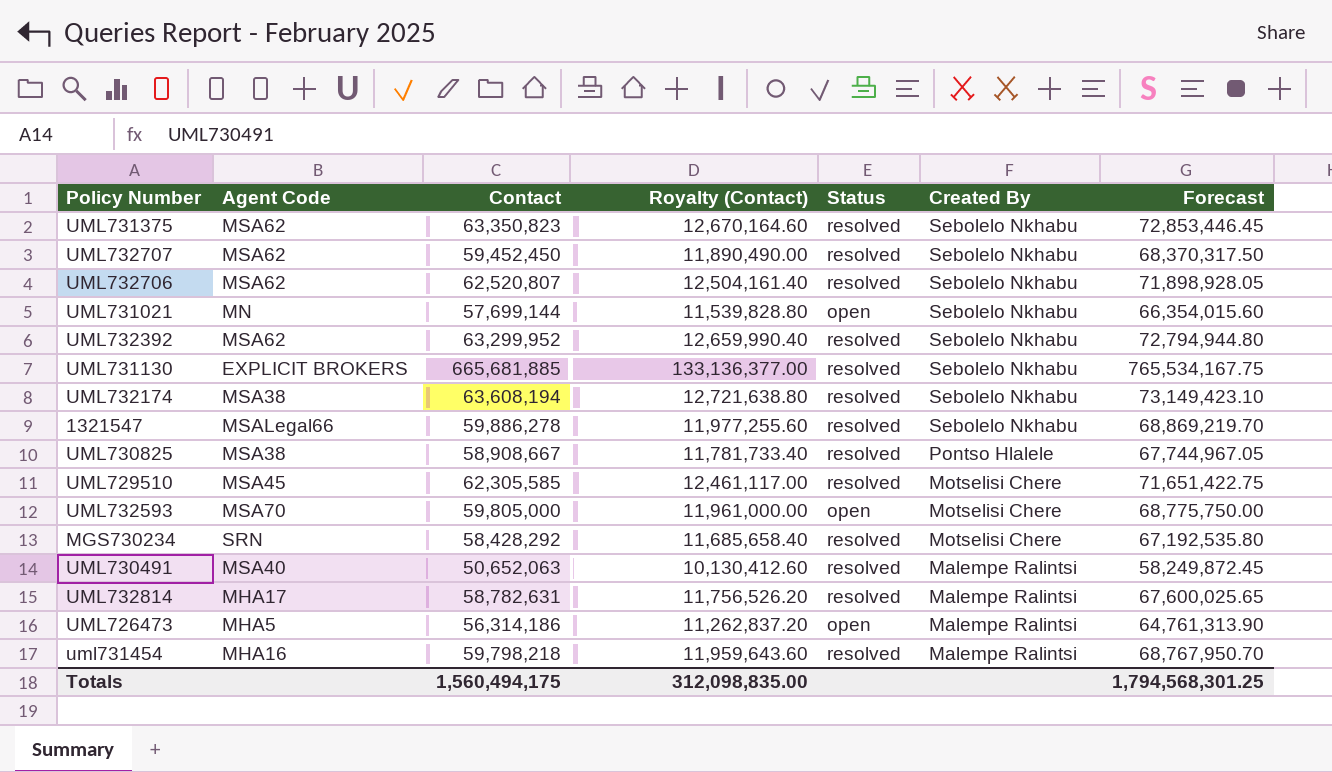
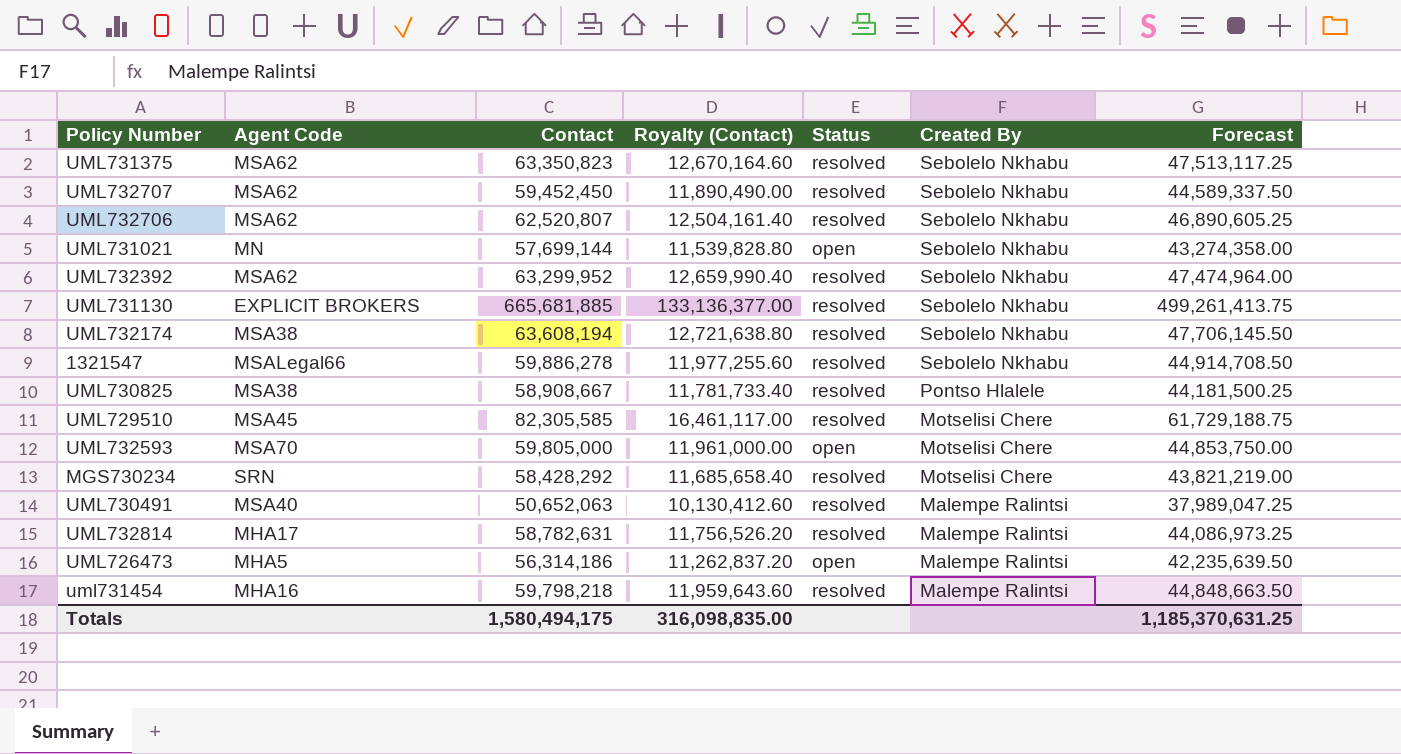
column Forecast | formula: [Contact] * 1.15 -> [Contact] * 0.75
UML729510 | Contact: 62,305,585 -> 82,305,585
UML729510 | Royalty (Contact): 12,461,117.00 -> 16,461,117.00
Totals | Contact: 1,560,494,175 -> 1,580,494,175
Totals | Royalty (Contact): 312,098,835.00 -> 316,098,835.00
Totals | Forecast: 1,794,568,301.25 -> 1,185,370,631.25

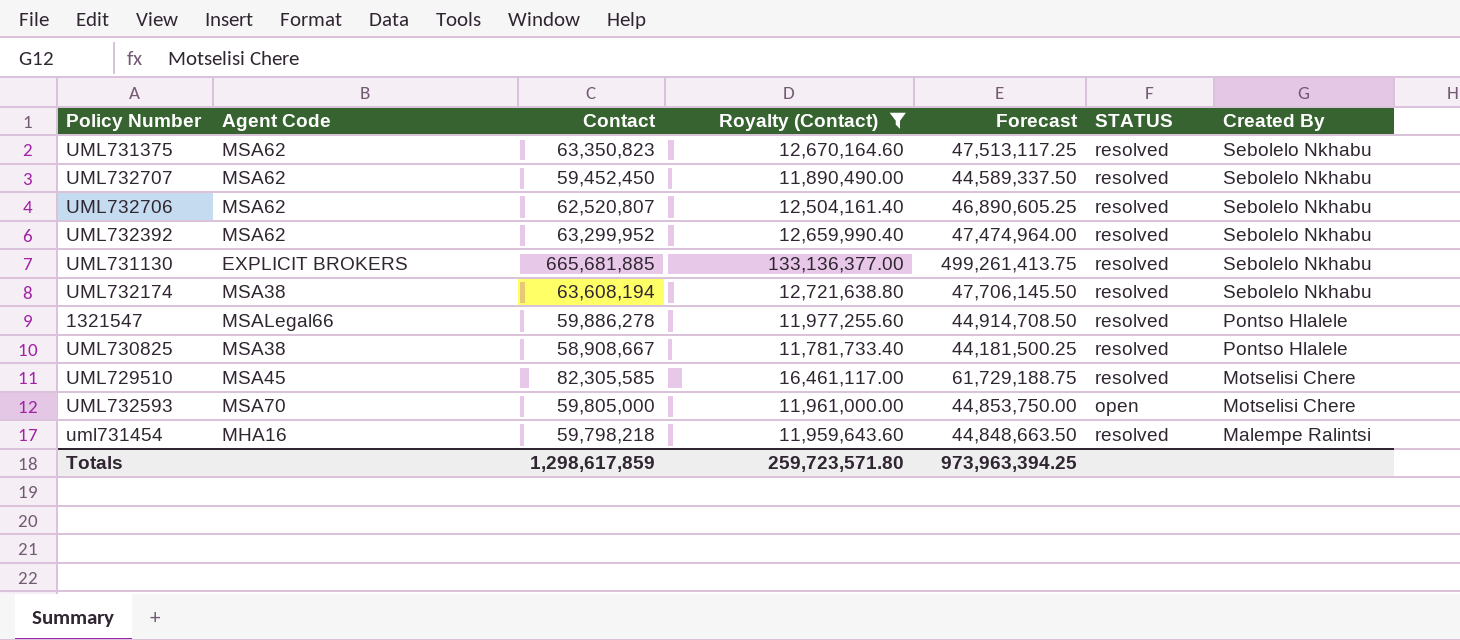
filter: none -> Royalty (Contact) >= 11,781,733.40
column Forecast | position: 7 -> 5
column name: Status -> STATUS
1321547 | Created By: Sebolelo Nkhabu -> Pontso Hlalele
Totals | Contact: 1,580,494,175 -> 1,298,617,859
Totals | Royalty (Contact): 316,098,835.00 -> 259,723,571.80
Totals | Forecast: 1,185,370,631.25 -> 973,963,394.25

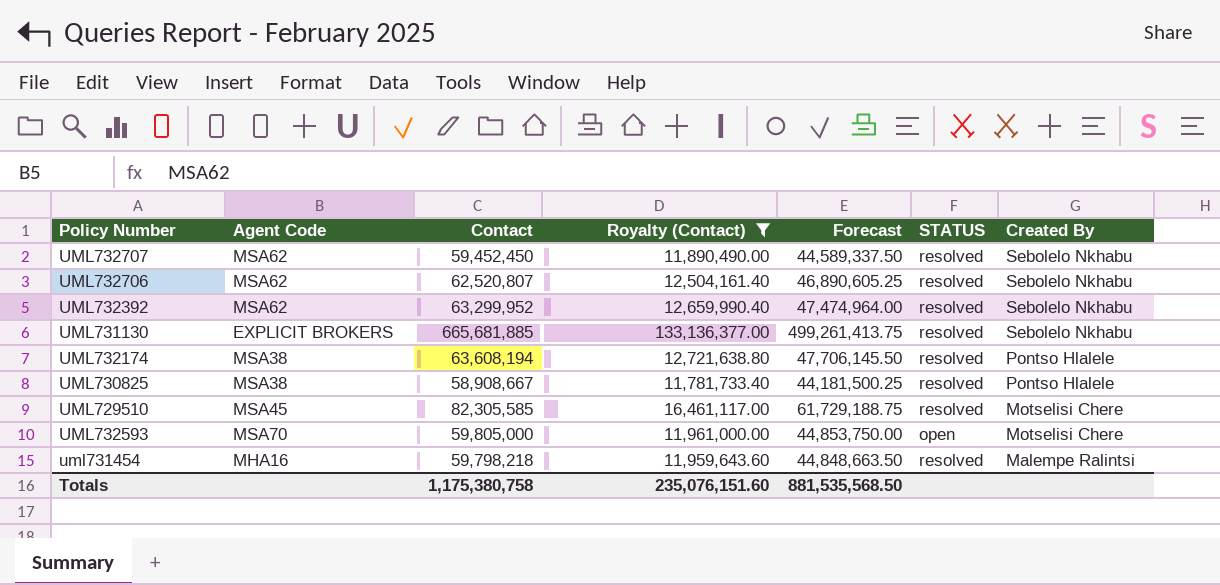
row UML731375: MSA62 | 63,350,823 | 12,670,164.60 | 47,513,117.25 | resolved | Sebolelo Nkhabu -> none
row 1321547: MSALegal66 | 59,886,278 | 11,977,255.60 | 44,914,708.50 | resolved | Pontso Hlalele -> none
UML732174 | Created By: Sebolelo Nkhabu -> Pontso Hlalele
Totals | Contact: 1,298,617,859 -> 1,175,380,758
Totals | Royalty (Contact): 259,723,571.80 -> 235,076,151.60
Totals | Forecast: 973,963,394.25 -> 881,535,568.50

